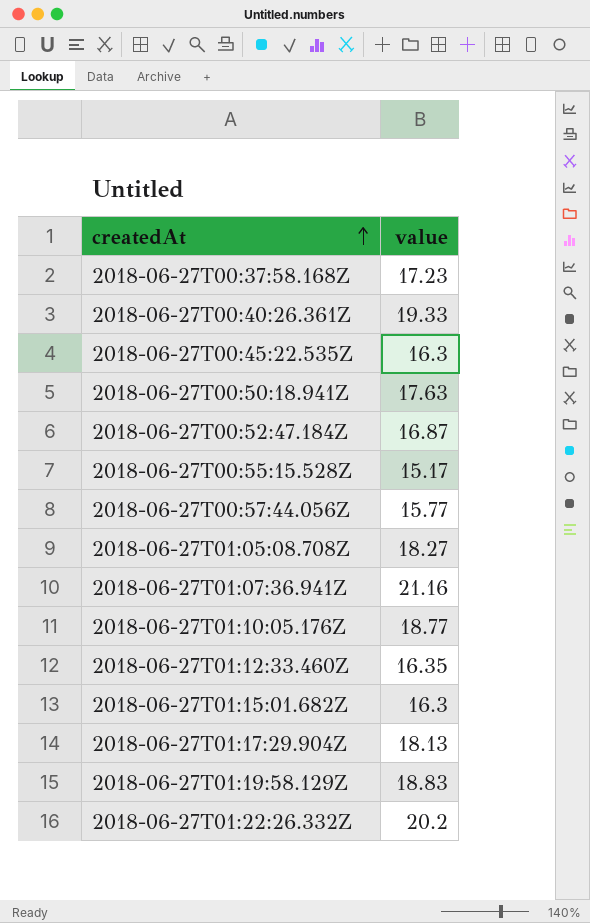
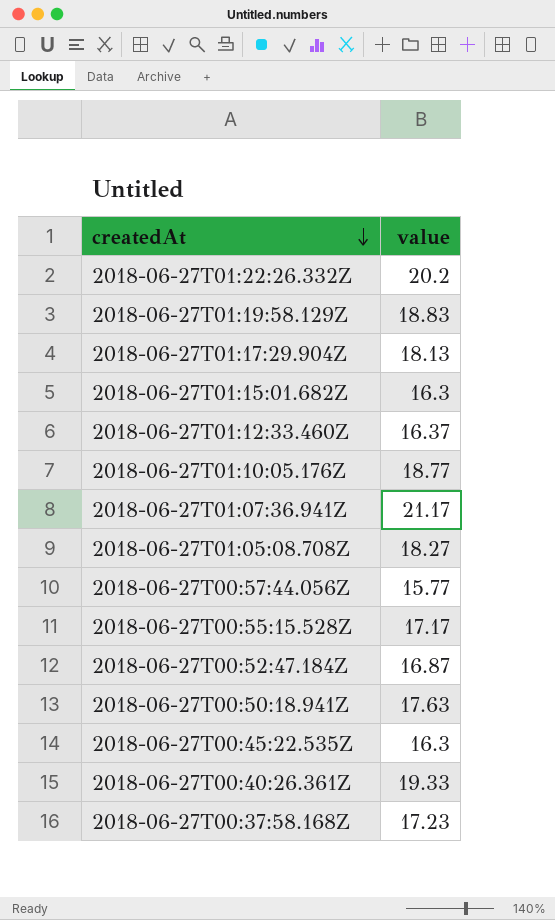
row order: createdAt ascending -> createdAt descending
2018-06-27T01:12:33.460Z | value: 16.35 -> 16.37
2018-06-27T01:07:36.941Z | value: 21.16 -> 21.17
2018-06-27T00:55:15.528Z | value: 15.17 -> 17.17

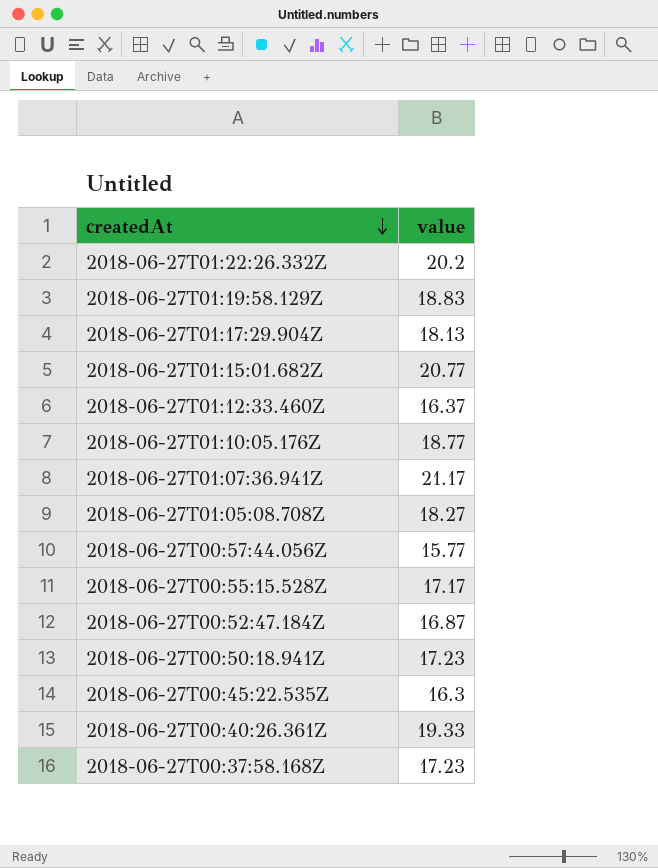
2018-06-27T01:15:01.682Z | value: 16.3 -> 20.77
2018-06-27T00:50:18.941Z | value: 17.63 -> 17.23

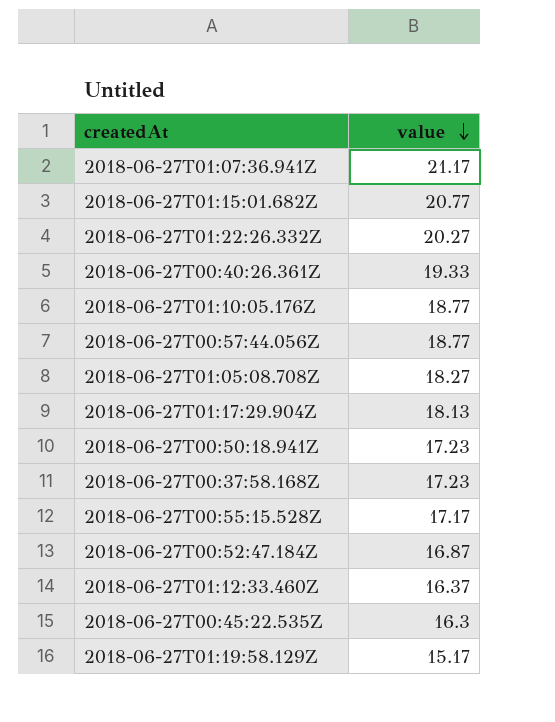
row order: createdAt descending -> value descending
2018-06-27T01:22:26.332Z | value: 20.2 -> 20.27
2018-06-27T00:57:44.056Z | value: 15.77 -> 18.77
2018-06-27T01:19:58.129Z | value: 18.83 -> 15.17

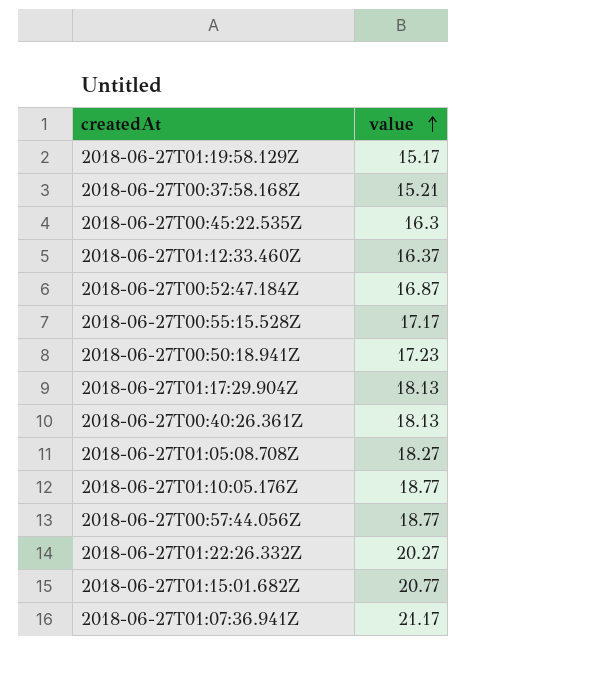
row order: value descending -> value ascending
2018-06-27T00:37:58.168Z | value: 17.23 -> 15.21
2018-06-27T00:40:26.361Z | value: 19.33 -> 18.13

